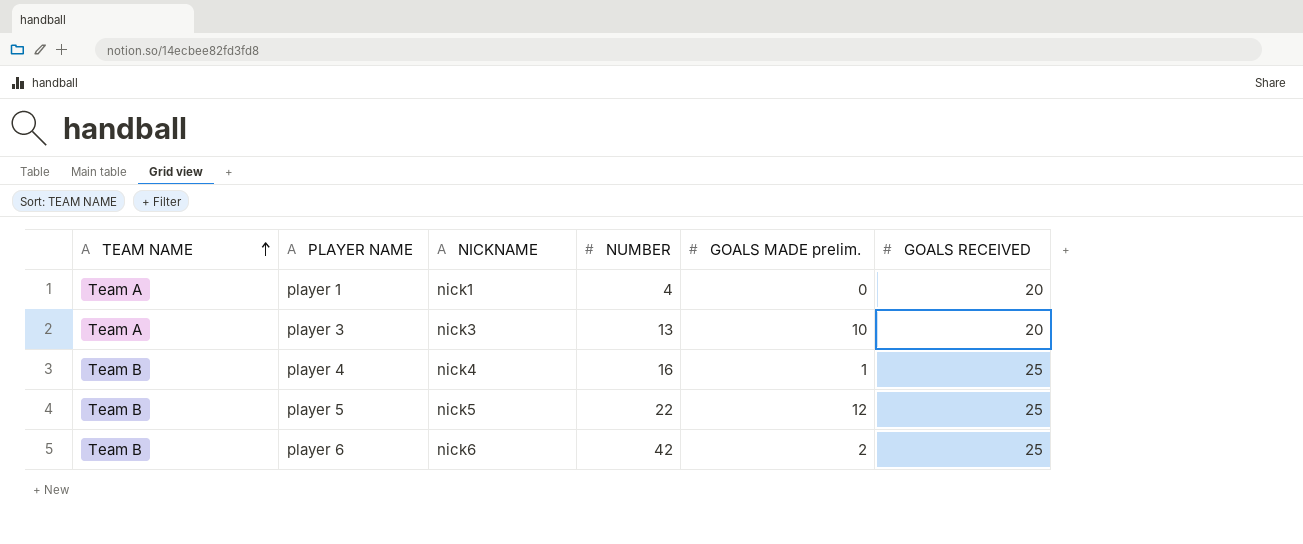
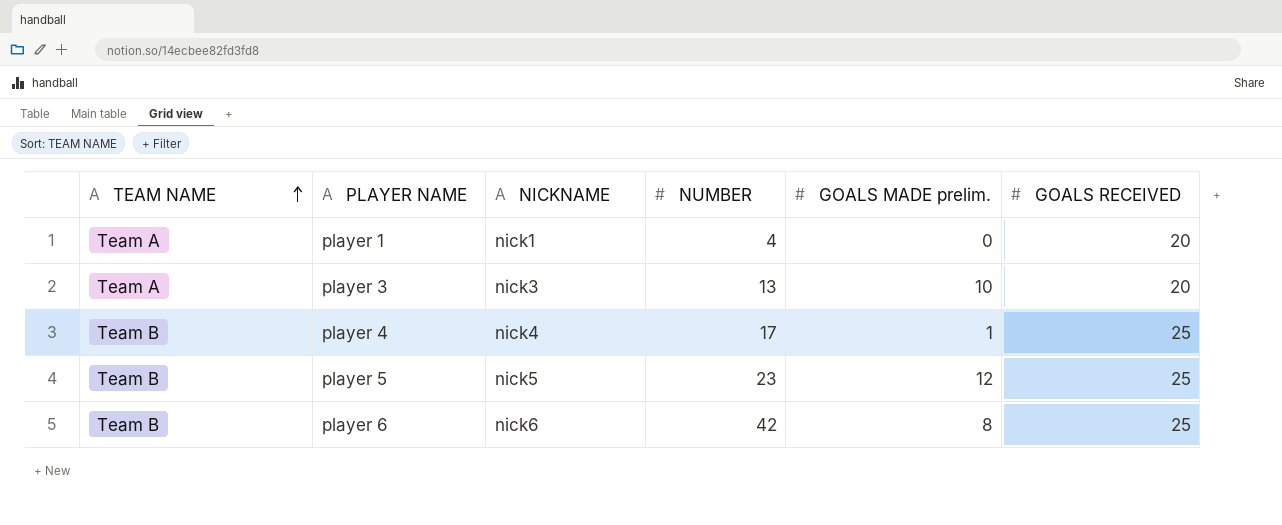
player 4 | NUMBER: 16 -> 17
player 5 | NUMBER: 22 -> 23
player 6 | GOALS MADE prelim.: 2 -> 8

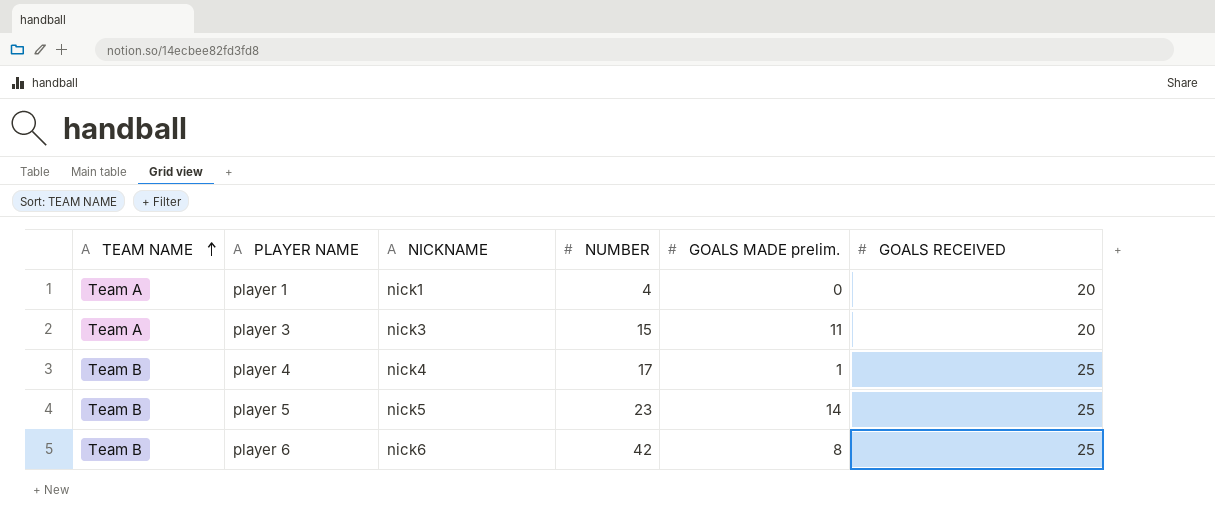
player 3 | NUMBER: 13 -> 15
player 3 | GOALS MADE prelim.: 10 -> 11
player 5 | GOALS MADE prelim.: 12 -> 14

